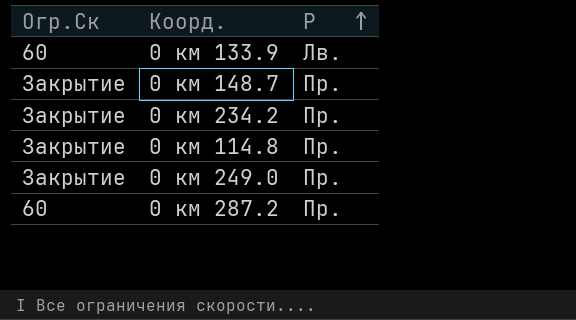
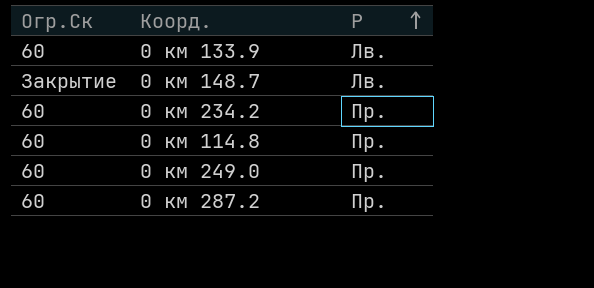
0 км 148.7 | Р: Пр. -> Лв.
0 км 234.2 | Огр.Ск: Закрытие -> 60
0 км 114.8 | Огр.Ск: Закрытие -> 60
0 км 249.0 | Огр.Ск: Закрытие -> 60

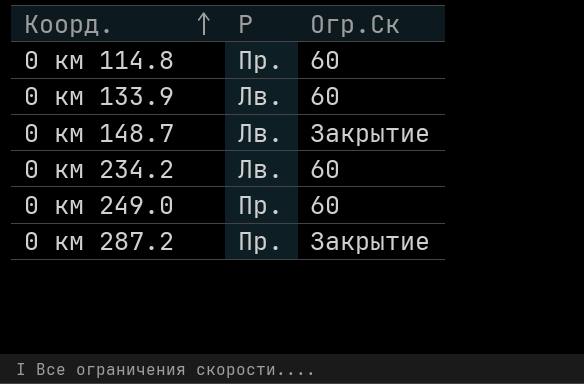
row order: Р ascending -> Коорд. ascending
column Огр.Ск | position: 1 -> 3
0 км 234.2 | Р: Пр. -> Лв.
0 км 287.2 | Огр.Ск: 60 -> Закрытие

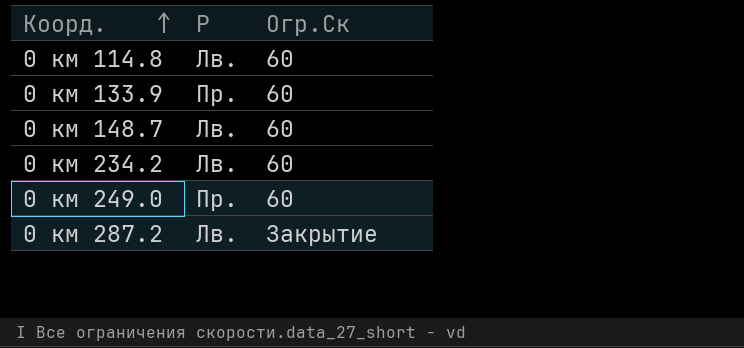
0 км 114.8 | Р: Пр. -> Лв.
0 км 133.9 | Р: Лв. -> Пр.
0 км 148.7 | Огр.Ск: Закрытие -> 60
0 км 287.2 | Р: Пр. -> Лв.

